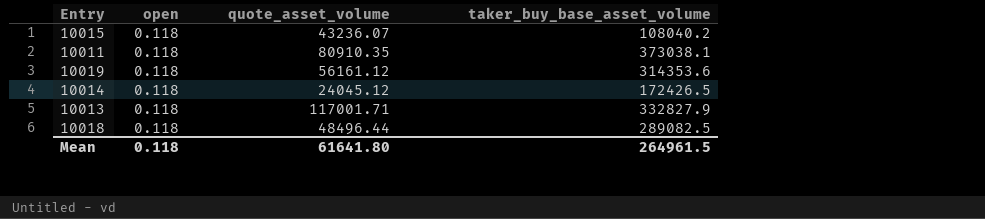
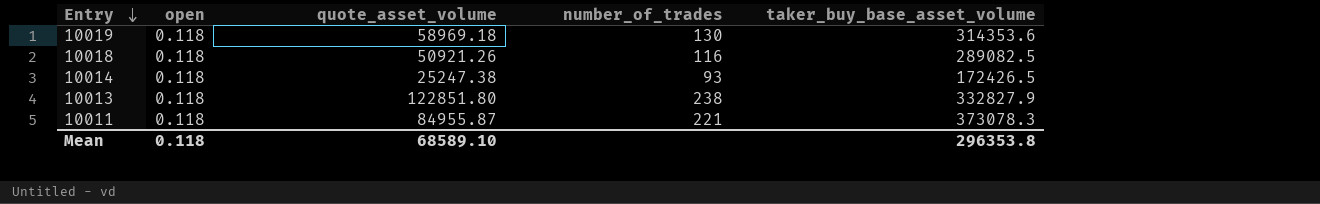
row order: none -> Entry descending
column number_of_trades | position: none -> 4
row 10015: 0.118 | 43236.07 | 108040.2 -> none
10019 | quote_asset_volume: 56161.12 -> 58969.18
10018 | quote_asset_volume: 48496.44 -> 50921.26
10014 | quote_asset_volume: 24045.12 -> 25247.38
10013 | quote_asset_volume: 117001.71 -> 122851.80
10011 | quote_asset_volume: 80910.35 -> 84955.87
10011 | taker_buy_base_asset_volume: 373038.1 -> 373078.3
Mean | quote_asset_volume: 61641.80 -> 68589.10
Mean | taker_buy_base_asset_volume: 264961.5 -> 296353.8

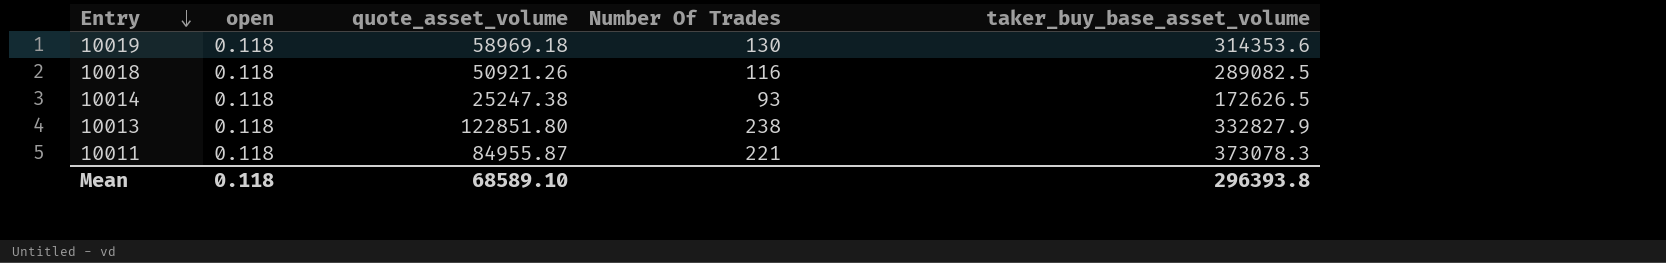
column name: number_of_trades -> Number Of Trades
10014 | taker_buy_base_asset_volume: 172426.5 -> 172626.5
Mean | taker_buy_base_asset_volume: 296353.8 -> 296393.8

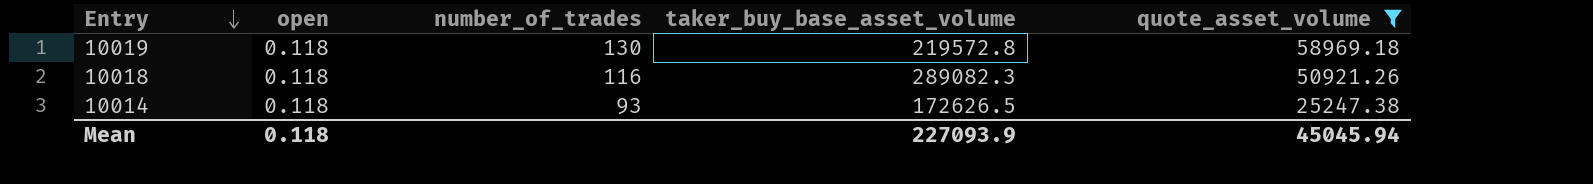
filter: none -> quote_asset_volume <= 58969.18
column name: Number Of Trades -> number_of_trades
column quote_asset_volume | position: 3 -> 5
10019 | taker_buy_base_asset_volume: 314353.6 -> 219572.8
10018 | taker_buy_base_asset_volume: 289082.5 -> 289082.3
Mean | taker_buy_base_asset_volume: 296393.8 -> 227093.9
Mean | quote_asset_volume: 68589.10 -> 45045.94

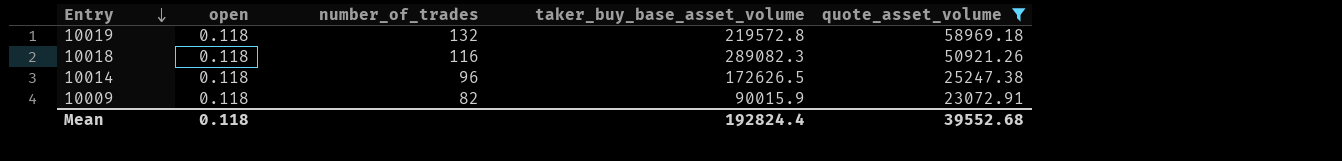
10019 | number_of_trades: 130 -> 132
10014 | number_of_trades: 93 -> 96
row 10009: none -> 0.118 | 82 | 90015.9 | 23072.91
Mean | taker_buy_base_asset_volume: 227093.9 -> 192824.4
Mean | quote_asset_volume: 45045.94 -> 39552.68

